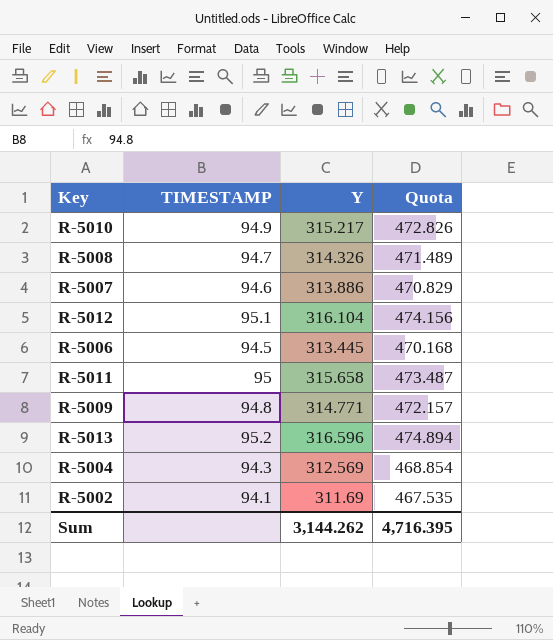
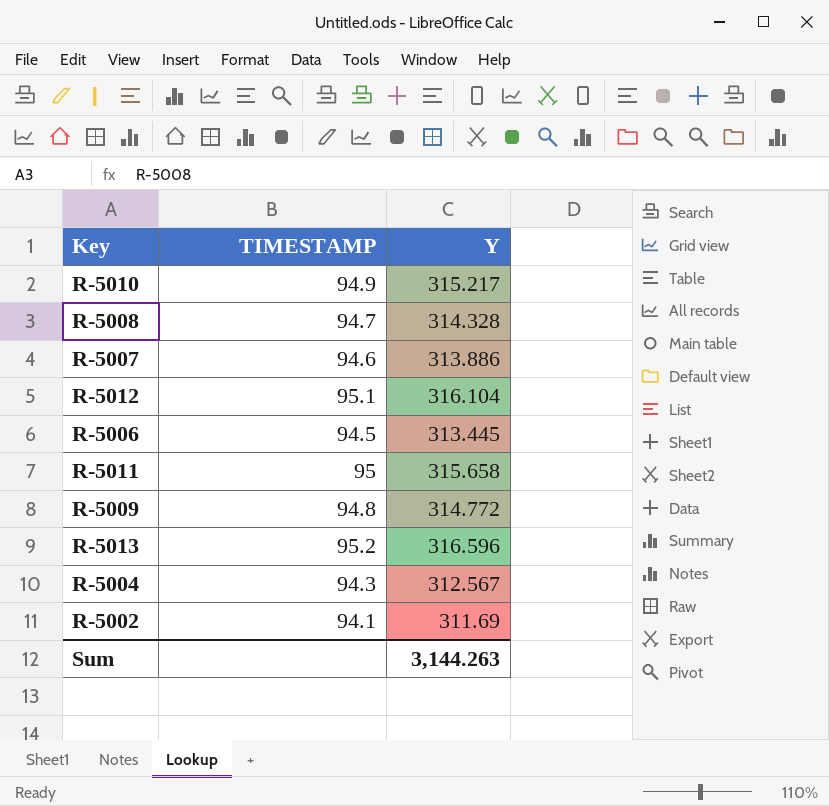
column Quota | formula: [Y] * 1.5 -> none
R-5008 | Y: 314.326 -> 314.328
R-5009 | Y: 314.771 -> 314.772
R-5004 | Y: 312.569 -> 312.567
Sum | Y: 3,144.262 -> 3,144.263

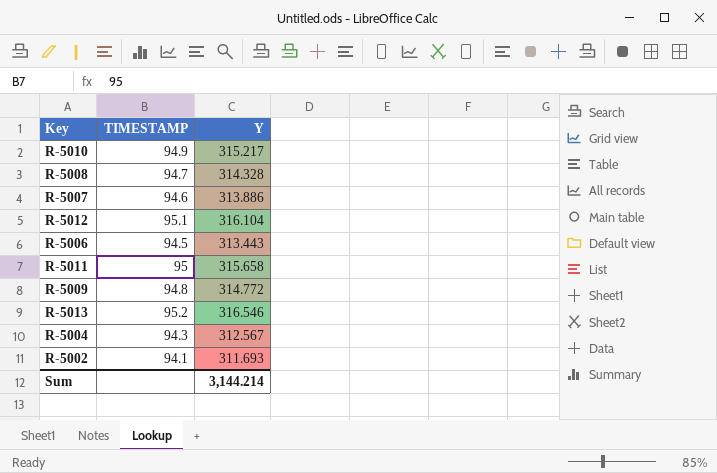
R-5006 | Y: 313.445 -> 313.443
R-5013 | Y: 316.596 -> 316.546
R-5002 | Y: 311.69 -> 311.693
Sum | Y: 3,144.263 -> 3,144.214

